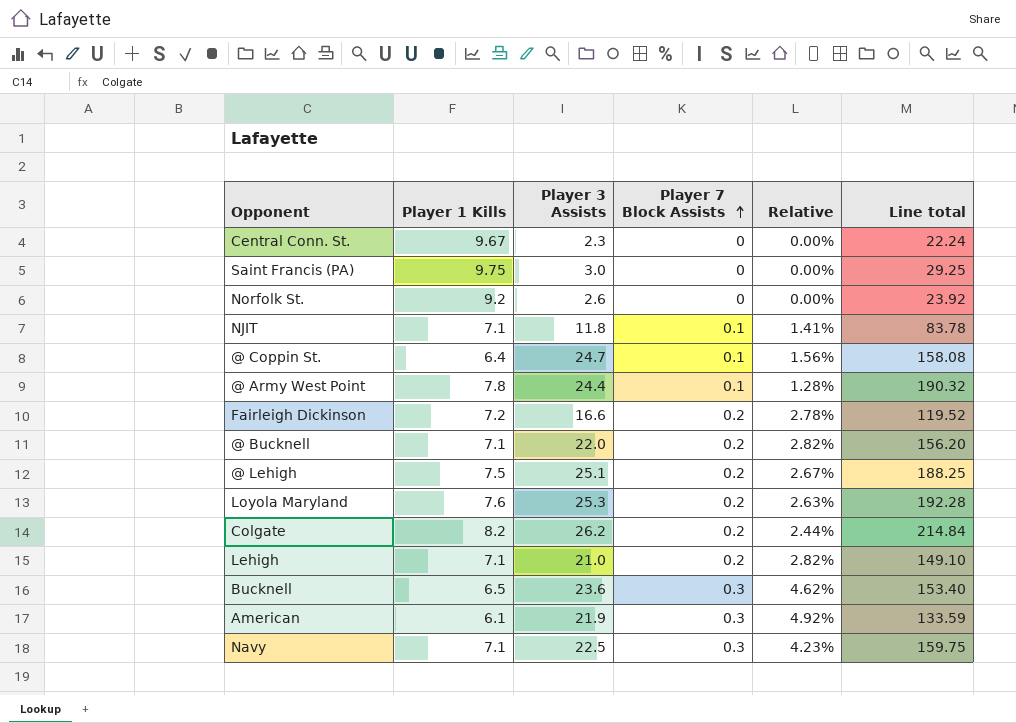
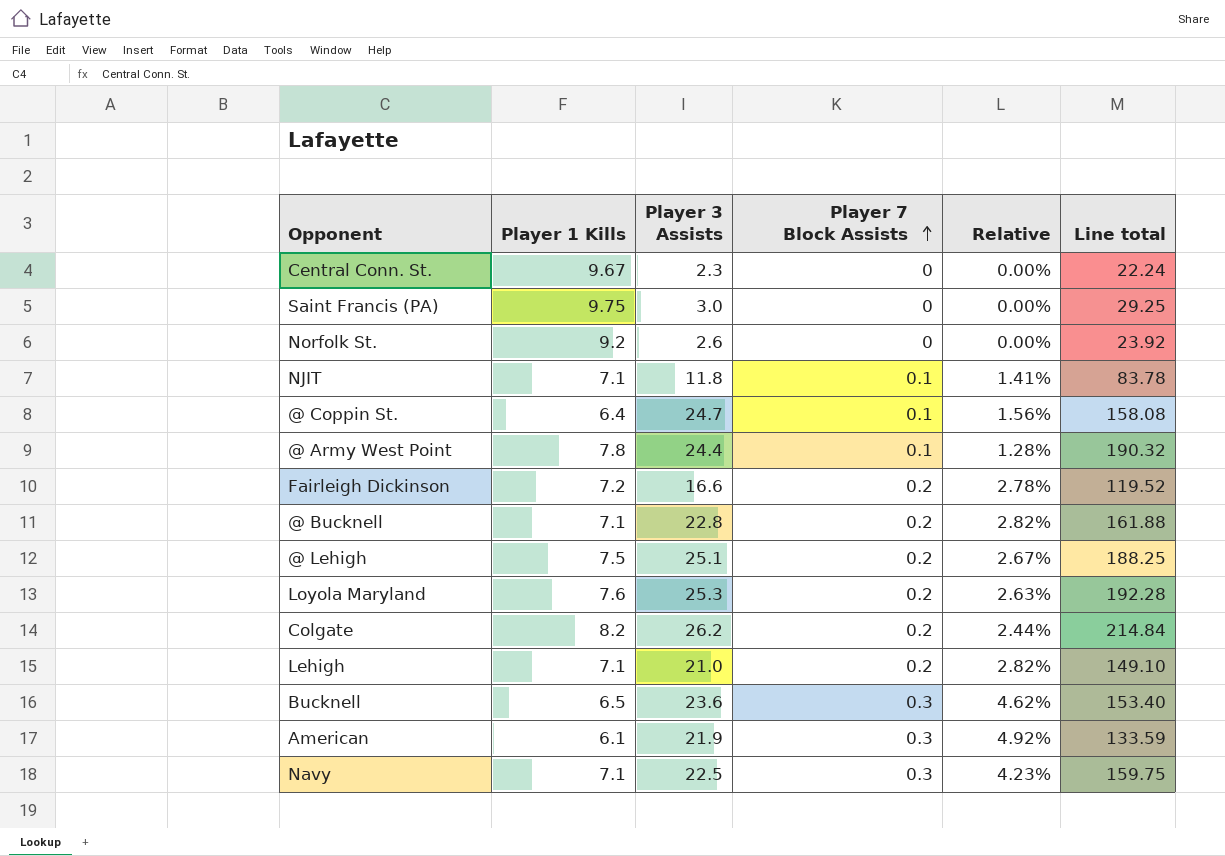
@ Bucknell | Player 3 Assists: 22.0 -> 22.8
@ Bucknell | Line total: 156.20 -> 161.88

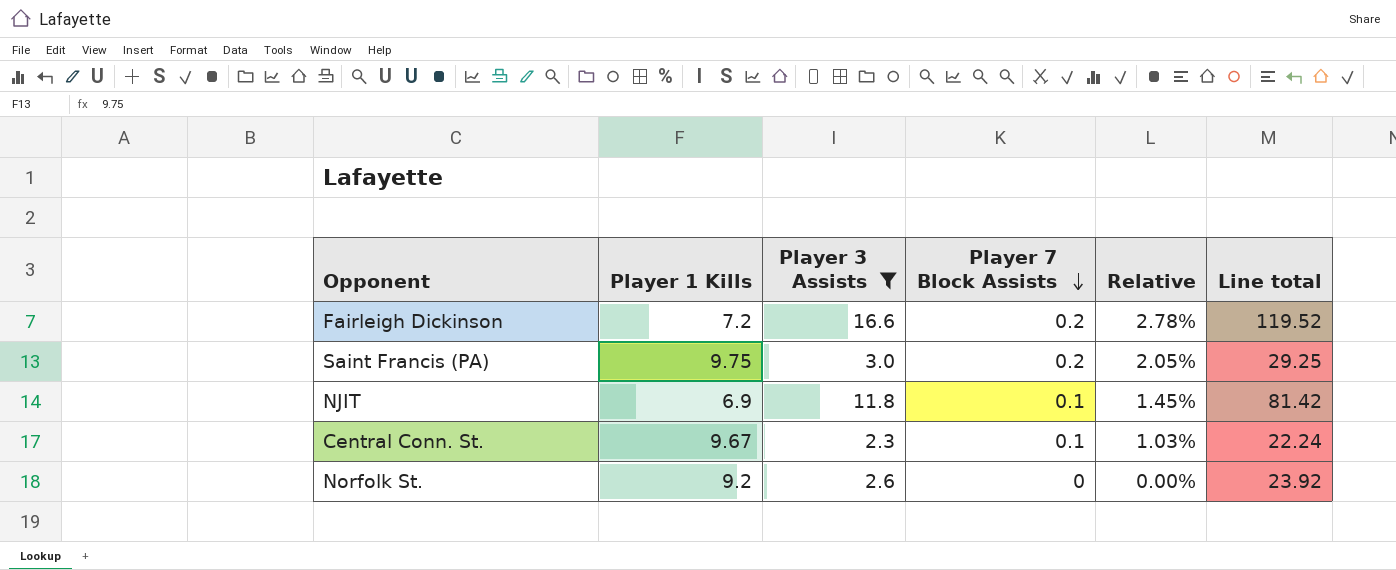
filter: none -> Player 3 Assists <= 16.6
row order: Player 7 Block Assists ascending -> Player 7 Block Assists descending
Saint Francis (PA) | Player 7 Block Assists: 0 -> 0.2
Saint Francis (PA) | Relative: 0.00% -> 2.05%
NJIT | Player 1 Kills: 7.1 -> 6.9
NJIT | Relative: 1.41% -> 1.45%
NJIT | Line total: 83.78 -> 81.42
Central Conn. St. | Player 7 Block Assists: 0 -> 0.1
Central Conn. St. | Relative: 0.00% -> 1.03%

